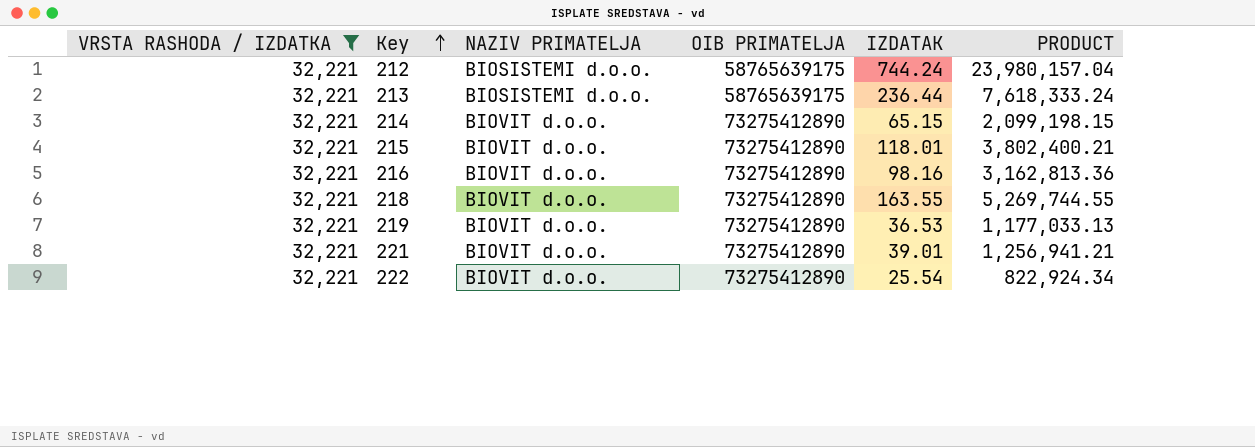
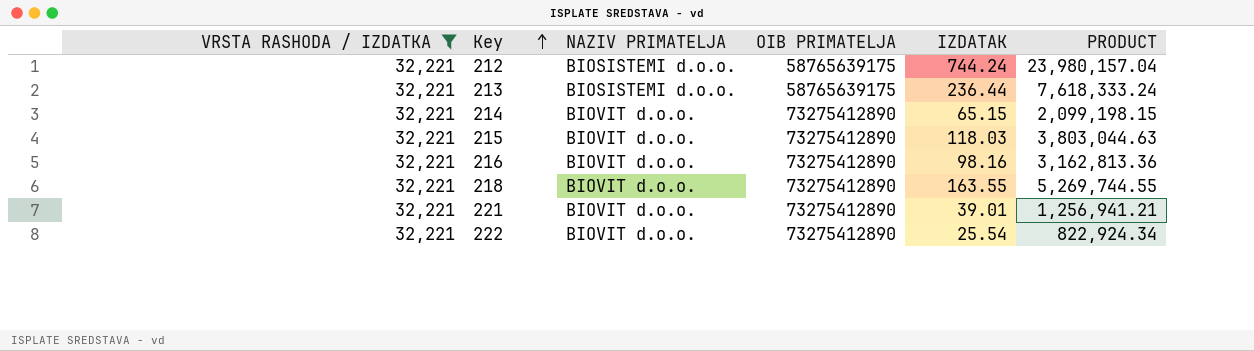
row 219: 32,221 | BIOVIT d.o.o. | 73275412890 | 36.53 | 1,177,033.13 -> none
215 | IZDATAK: 118.01 -> 118.03
215 | PRODUCT: 3,802,400.21 -> 3,803,044.63

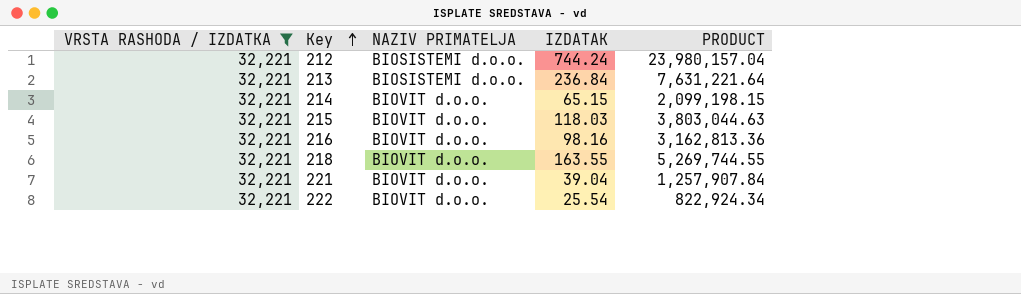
column OIB PRIMATELJA | position: 4 -> none
213 | IZDATAK: 236.44 -> 236.84
213 | PRODUCT: 7,618,333.24 -> 7,631,221.64
221 | IZDATAK: 39.01 -> 39.04
221 | PRODUCT: 1,256,941.21 -> 1,257,907.84

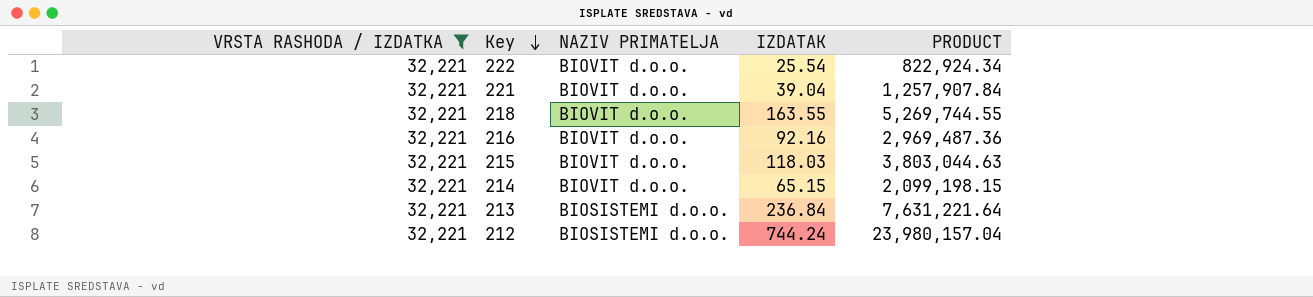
row order: Key ascending -> Key descending
216 | IZDATAK: 98.16 -> 92.16
216 | PRODUCT: 3,162,813.36 -> 2,969,487.36

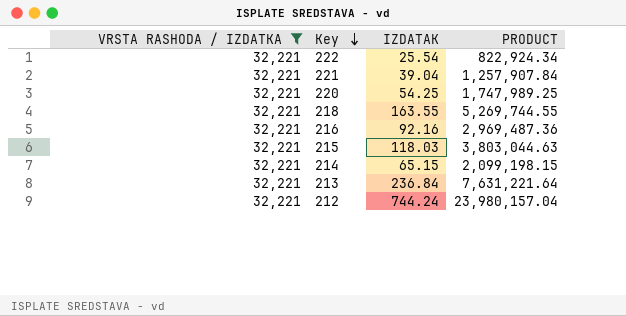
column NAZIV PRIMATELJA | position: 3 -> none
row 220: none -> 32,221 | 54.25 | 1,747,989.25

